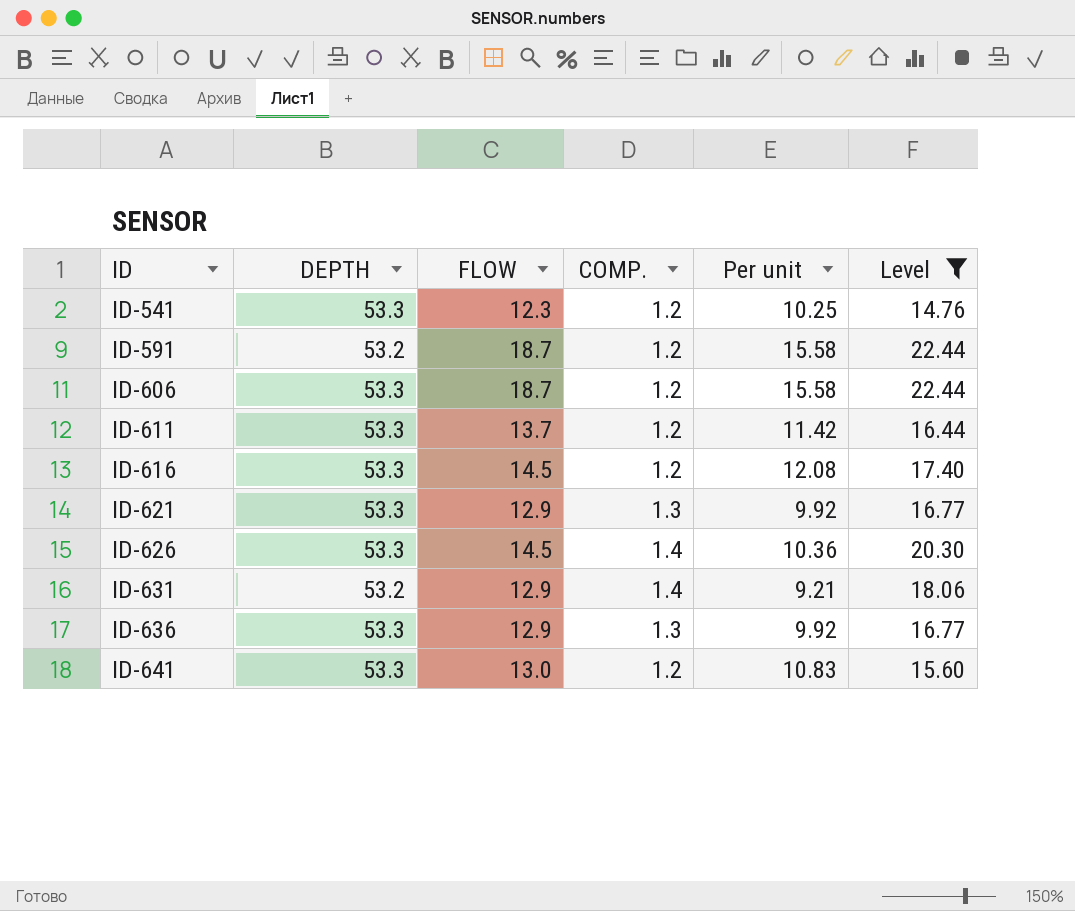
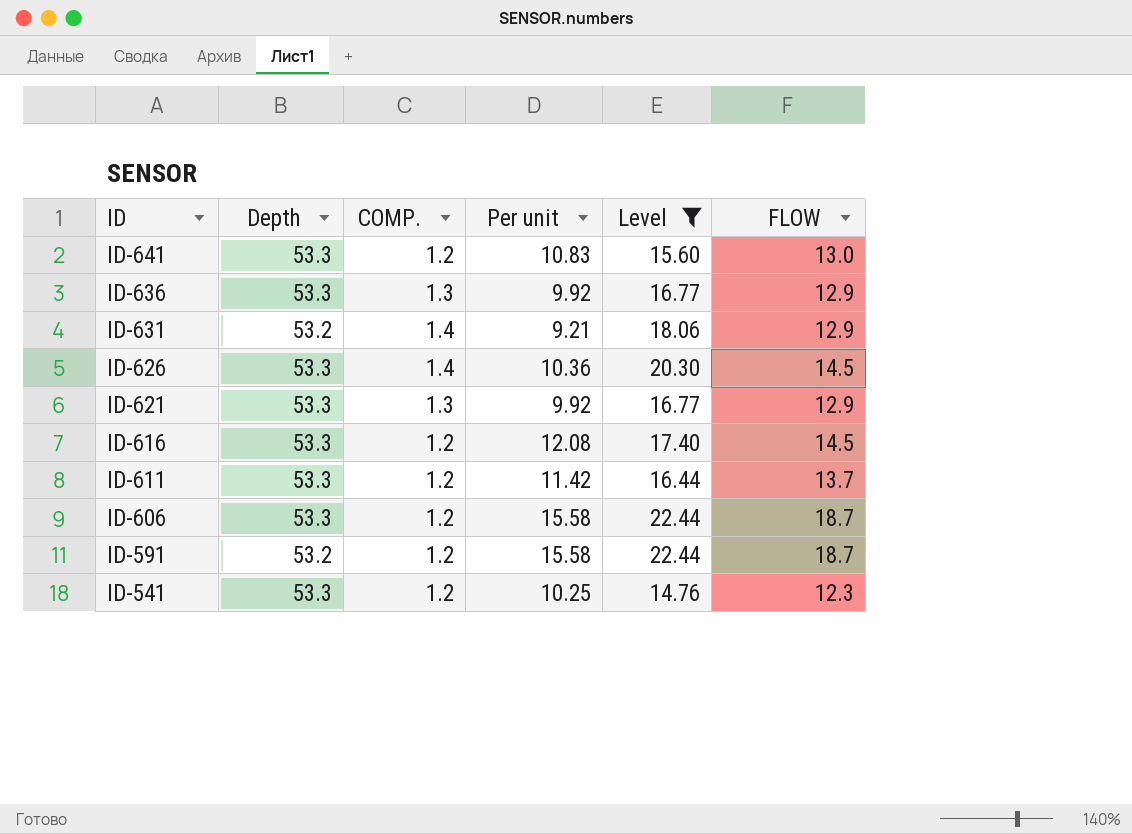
row order: ID ascending -> ID descending
column name: DEPTH -> Depth
column FLOW | position: 3 -> 6

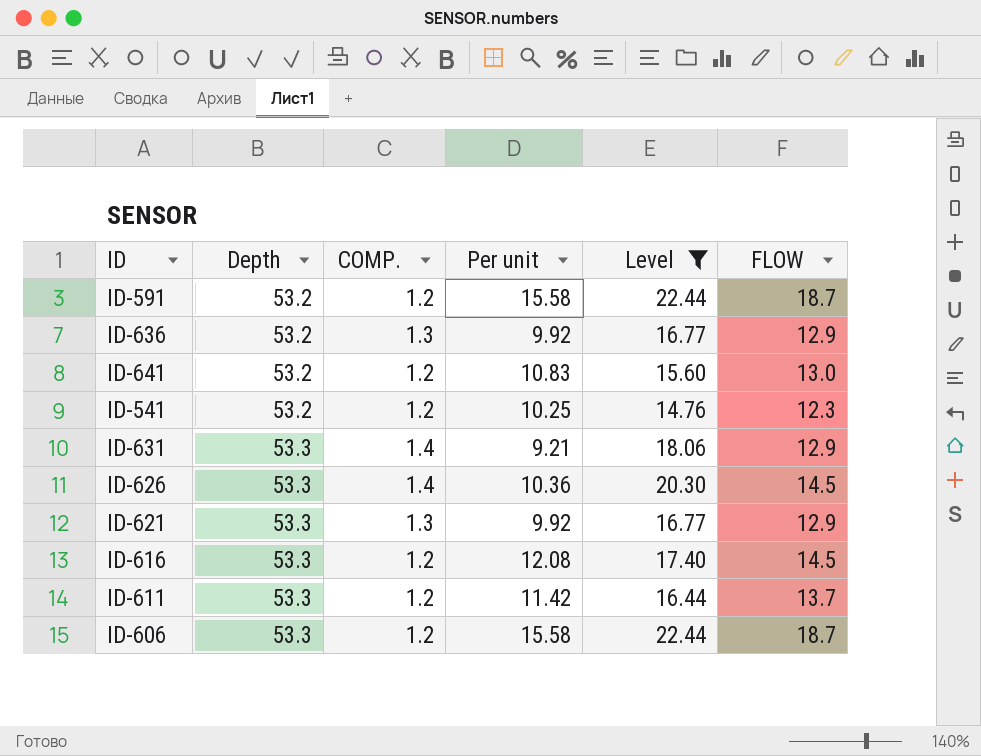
row order: ID descending -> Depth ascending
ID-636 | Depth: 53.3 -> 53.2
ID-641 | Depth: 53.3 -> 53.2
ID-541 | Depth: 53.3 -> 53.2
ID-631 | Depth: 53.2 -> 53.3

